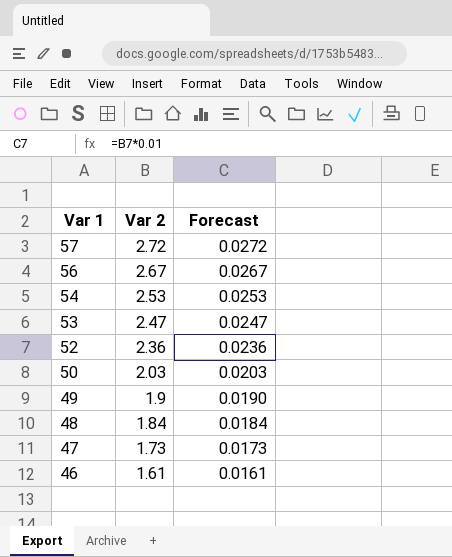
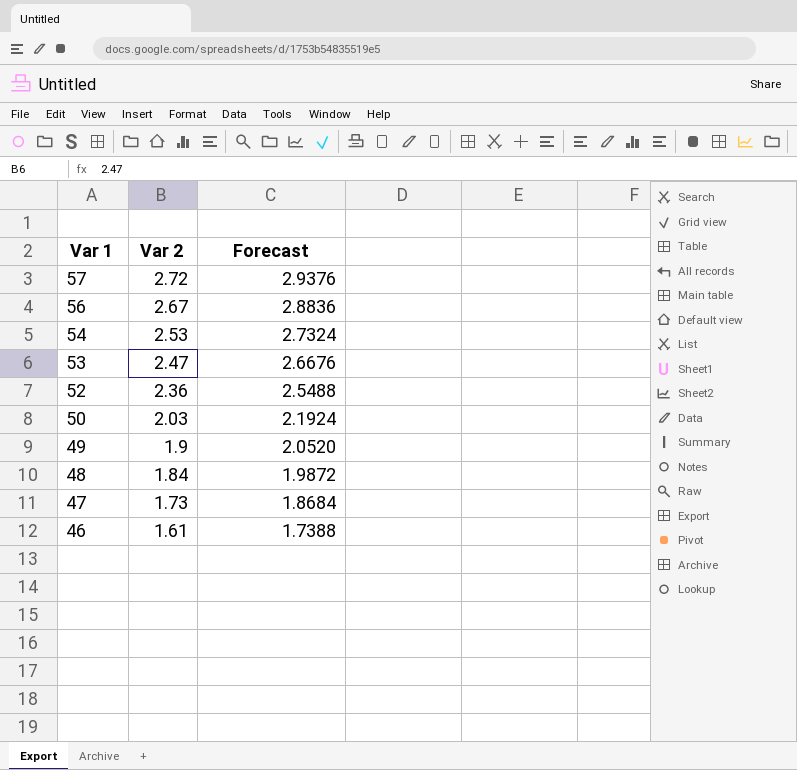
column Forecast | formula: [Var 2] * 0.01 -> [Var 2] * 1.08

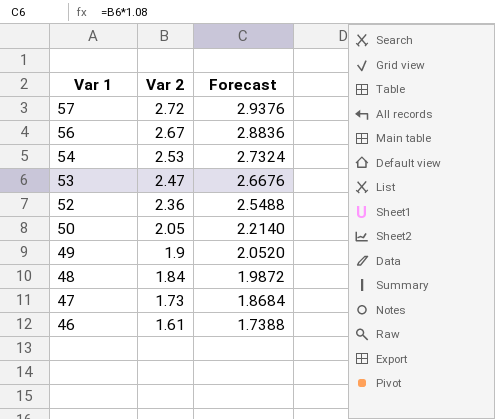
50 | Var 2: 2.03 -> 2.05
50 | Forecast: 2.1924 -> 2.2140

